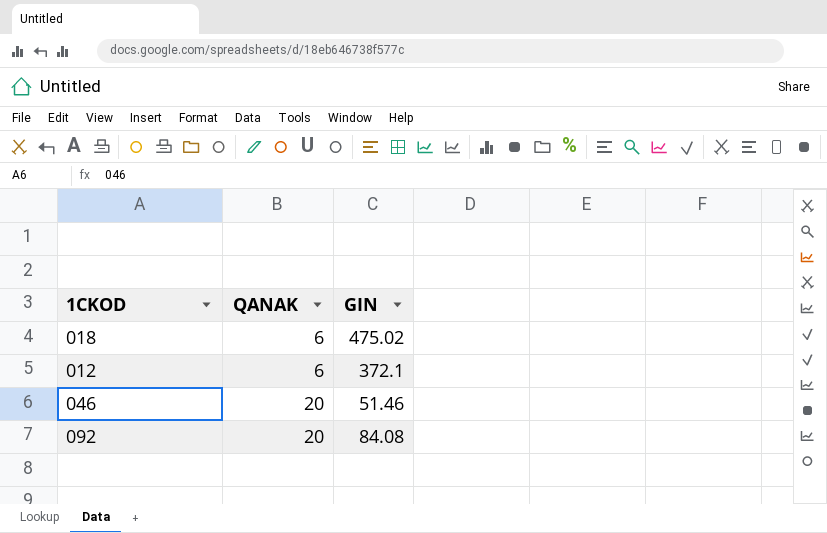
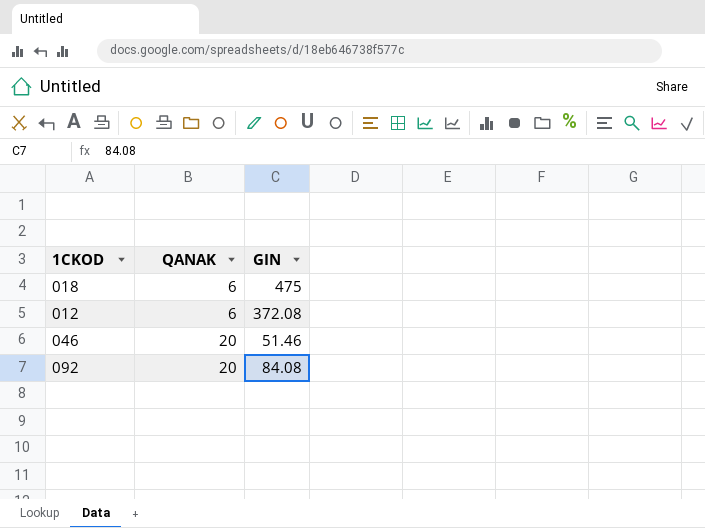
018 | GIN: 475.02 -> 475
012 | GIN: 372.1 -> 372.08

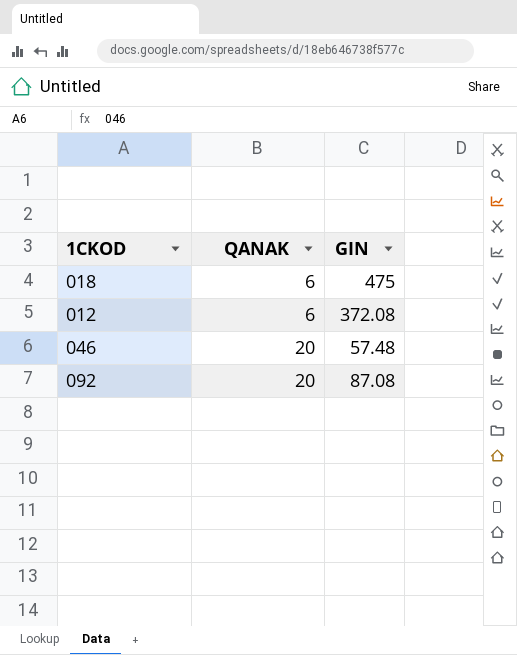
046 | GIN: 51.46 -> 57.48
092 | GIN: 84.08 -> 87.08

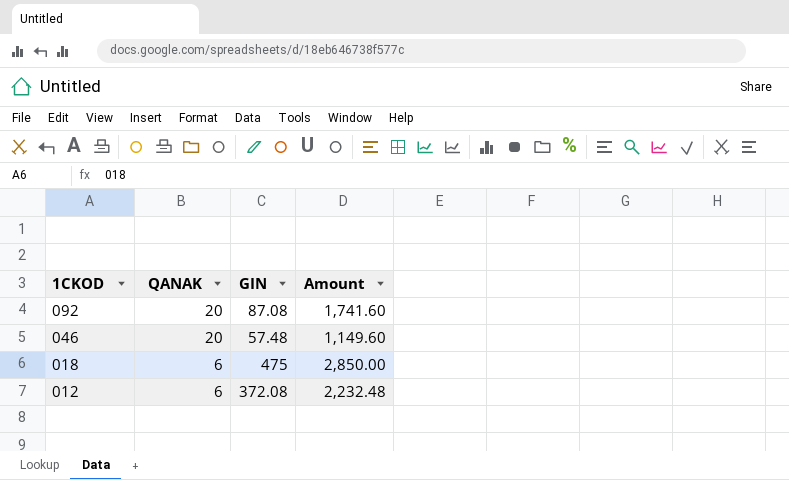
row order: QANAK ascending -> 1CKOD descending
column Amount | formula: none -> [QANAK] * [GIN]

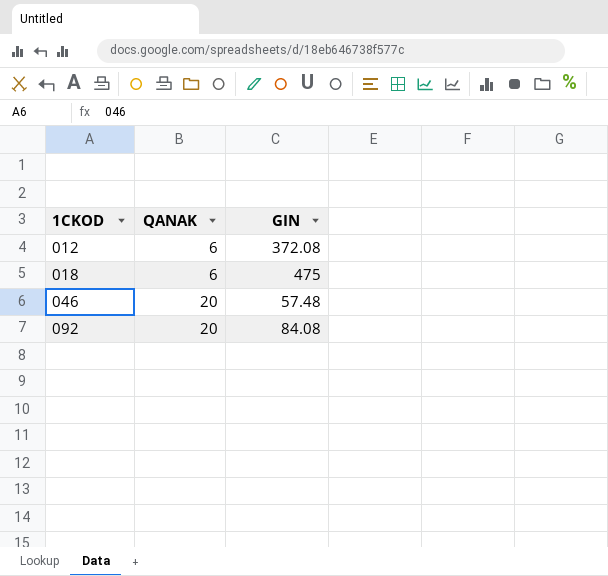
row order: 1CKOD descending -> 1CKOD ascending
column Amount | formula: [QANAK] * [GIN] -> none
092 | GIN: 87.08 -> 84.08

